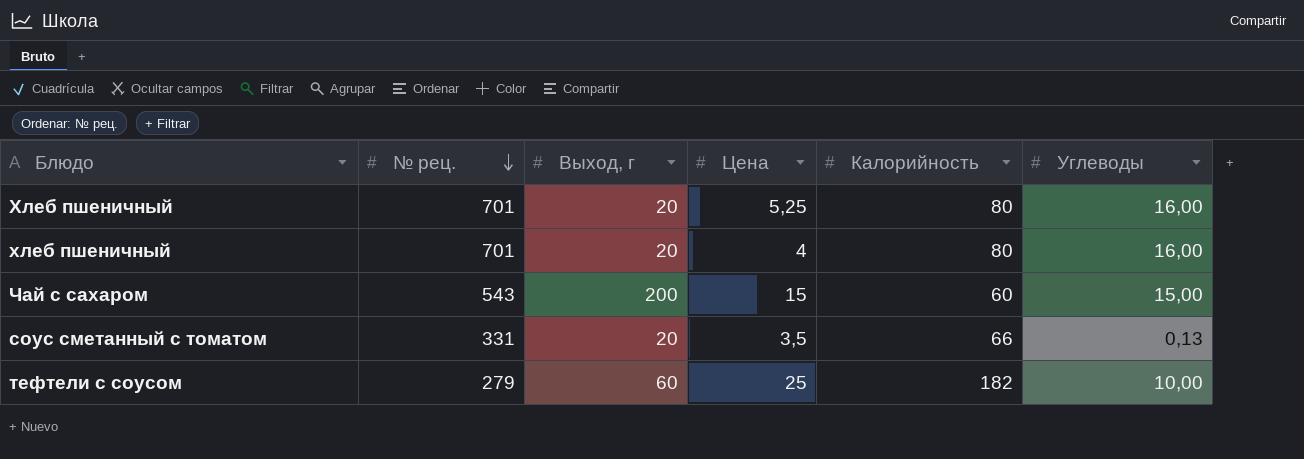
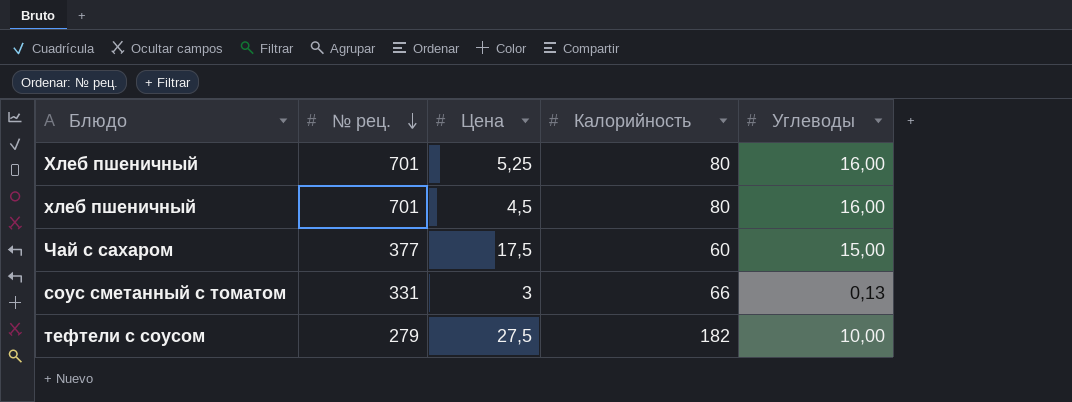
column Выход, г | position: 3 -> none
хлеб пшеничный | Цена: 4 -> 4,5
Чай с сахаром | № рец.: 543 -> 377
Чай с сахаром | Цена: 15 -> 17,5
соус сметанный с томатом | Цена: 3,5 -> 3
тефтели с соусом | Цена: 25 -> 27,5

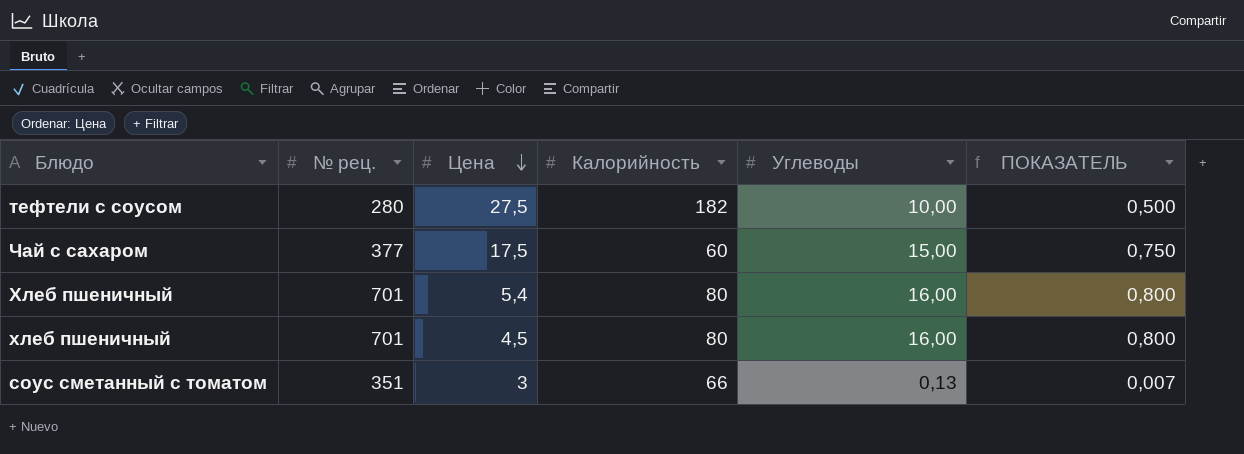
row order: № рец. descending -> Цена descending
column ПОКАЗАТЕЛЬ | formula: none -> [Углеводы] * 0,05
тефтели с соусом | № рец.: 279 -> 280
Хлеб пшеничный | Цена: 5,25 -> 5,4
соус сметанный с томатом | № рец.: 331 -> 351

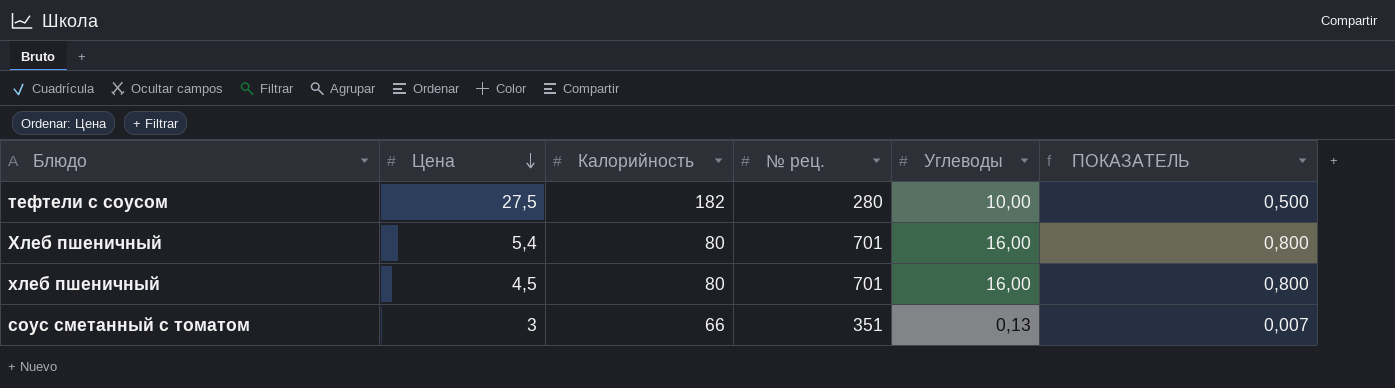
column № рец. | position: 2 -> 4
row Чай с сахаром: 377 | 17,5 | 60 | 15,00 | 0,750 -> none

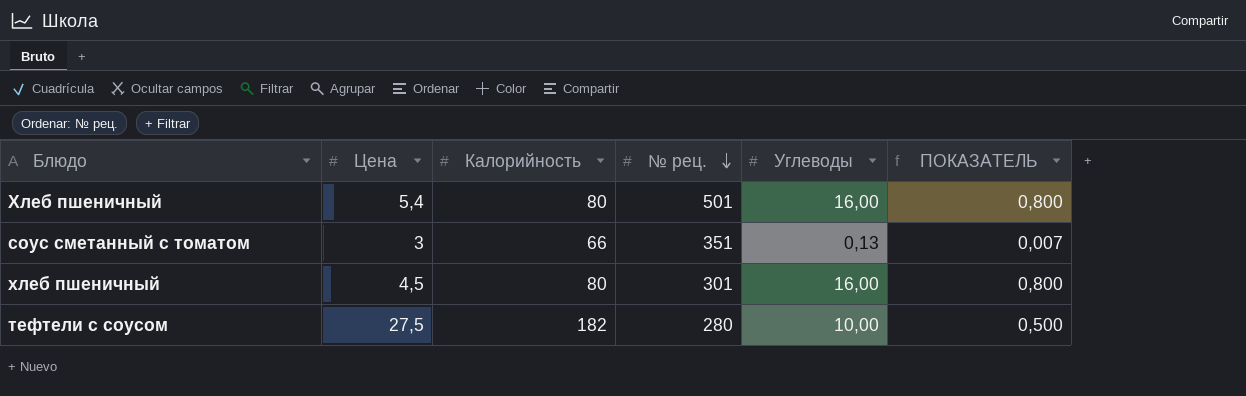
row order: Цена descending -> № рец. descending
Хлеб пшеничный | № рец.: 701 -> 501
хлеб пшеничный | № рец.: 701 -> 301

